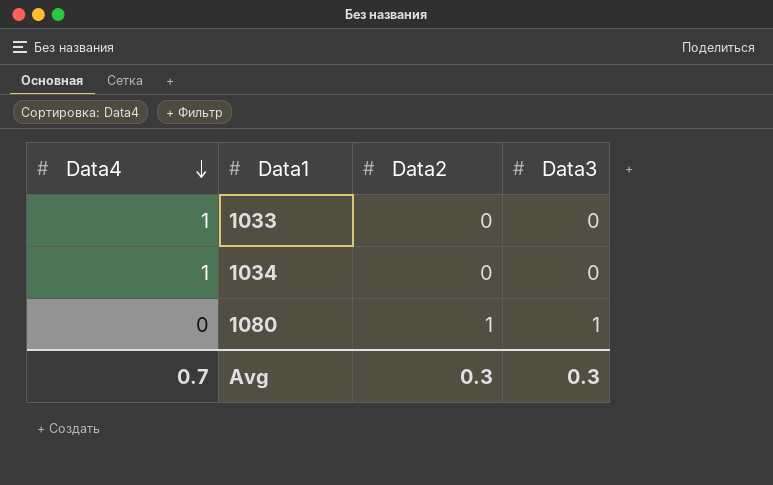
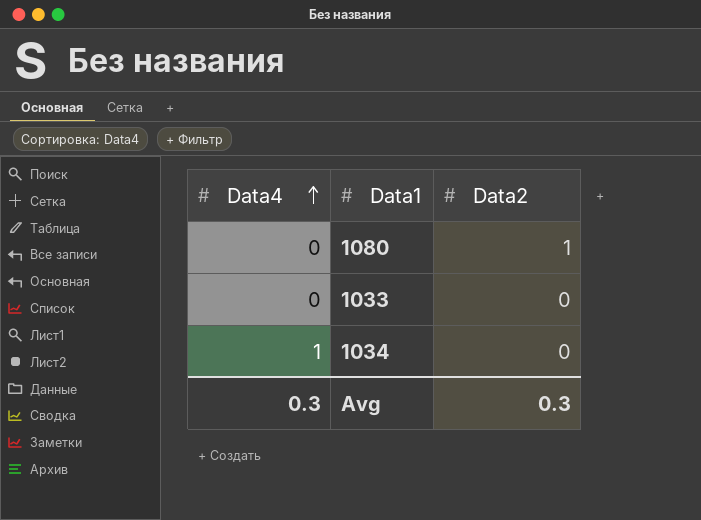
row order: Data4 descending -> Data4 ascending
column Data3 | position: 4 -> none
1033 | Data4: 1 -> 0
Avg | Data4: 0.7 -> 0.3

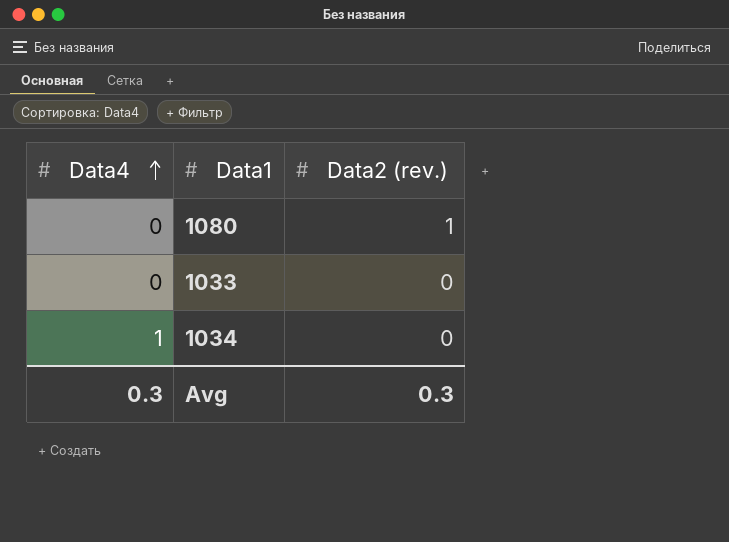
column name: Data2 -> Data2 (rev.)

